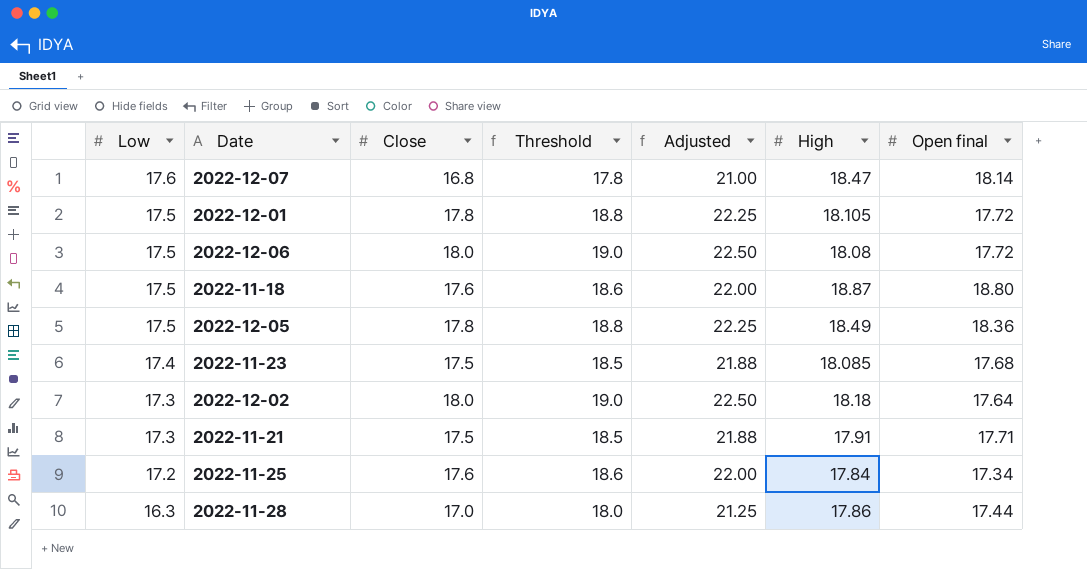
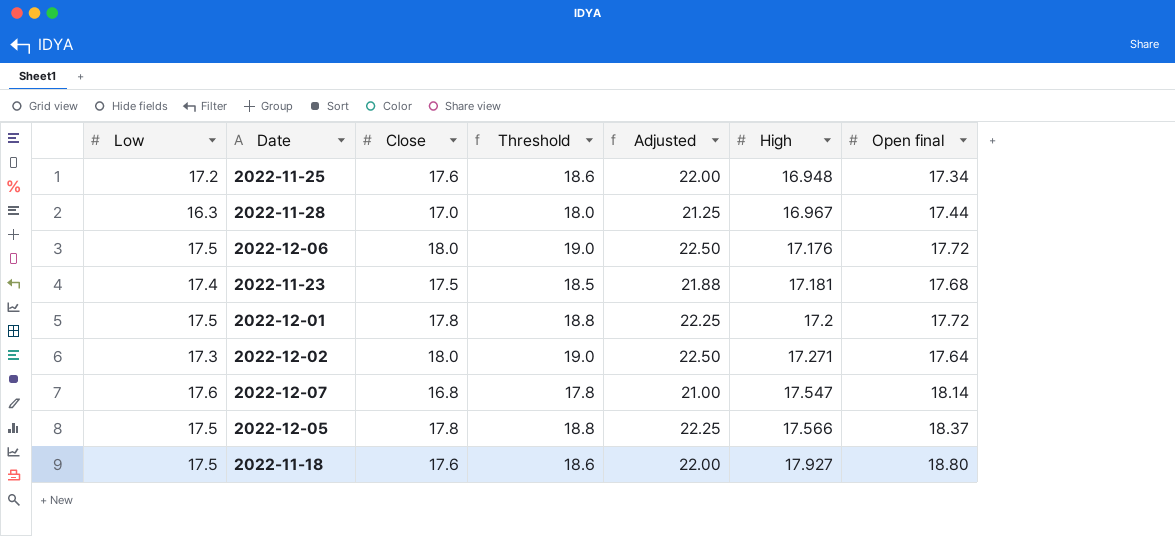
row order: Low descending -> High ascending
row 2022-11-21: 17.3 | 17.5 | 18.5 | 21.88 | 17.91 | 17.71 -> none
2022-11-25 | High: 17.84 -> 16.948
2022-11-28 | High: 17.86 -> 16.967
2022-12-06 | High: 18.08 -> 17.176
2022-11-23 | High: 18.085 -> 17.181
2022-12-01 | High: 18.105 -> 17.2
2022-12-02 | High: 18.18 -> 17.271
2022-12-07 | High: 18.47 -> 17.547
2022-12-05 | High: 18.49 -> 17.566
2022-12-05 | Open final: 18.36 -> 18.37
2022-11-18 | High: 18.87 -> 17.927

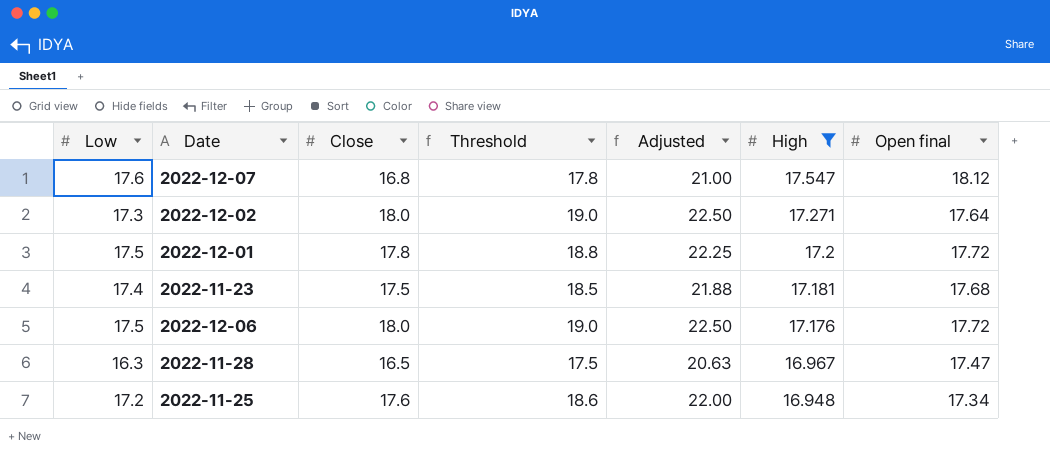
filter: none -> High <= 17.547
row order: High ascending -> High descending
2022-12-07 | Open final: 18.14 -> 18.12
2022-11-28 | Close: 17.0 -> 16.5
2022-11-28 | Threshold: 18.0 -> 17.5
2022-11-28 | Adjusted: 21.25 -> 20.63
2022-11-28 | Open final: 17.44 -> 17.47

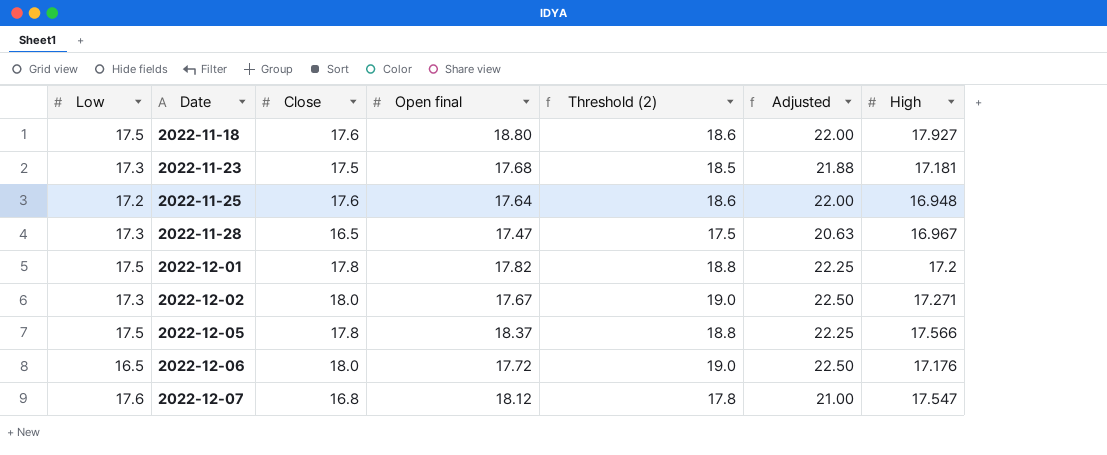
filter: High <= 17.547 -> none
row order: High descending -> Date ascending
column Open final | position: 7 -> 4
column name: Threshold -> Threshold (2)
2022-11-23 | Low: 17.4 -> 17.3
2022-11-25 | Open final: 17.34 -> 17.64
2022-11-28 | Low: 16.3 -> 17.3
2022-12-01 | Open final: 17.72 -> 17.82
2022-12-02 | Open final: 17.64 -> 17.67
2022-12-06 | Low: 17.5 -> 16.5

